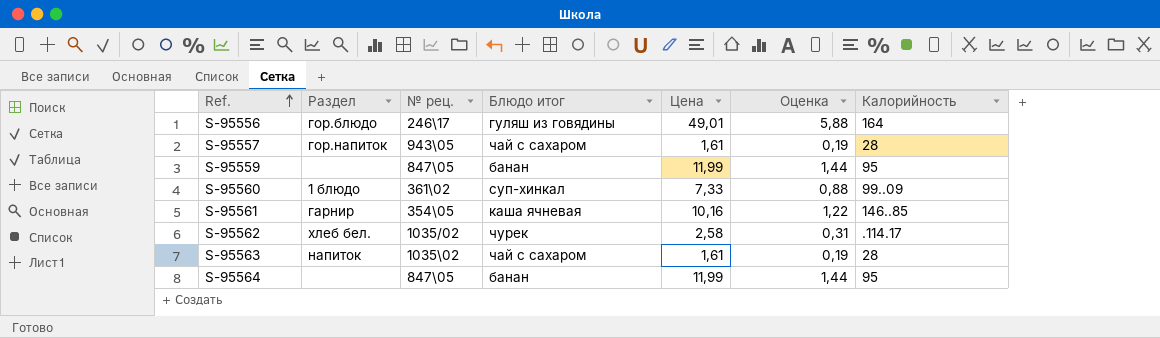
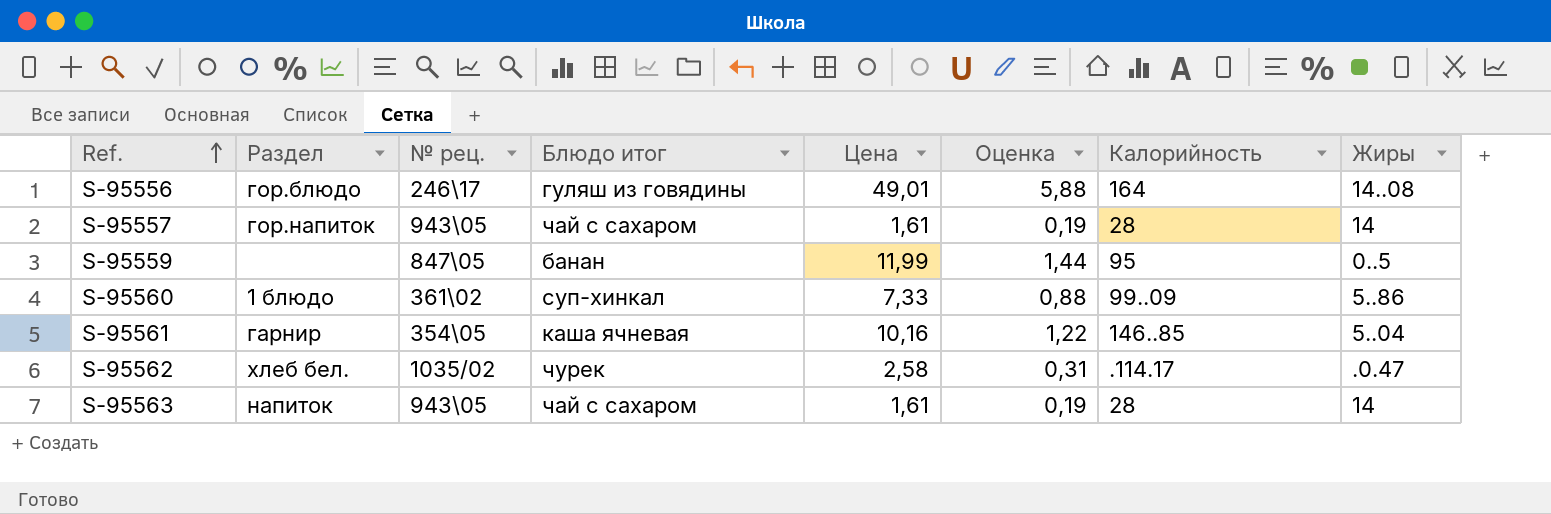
column Жиры | position: none -> 8
row S-95564: none | 847\05 | банан | 11,99 | 1,44 | 95 -> none
S-95563 | № рец.: 1035\02 -> 943\05

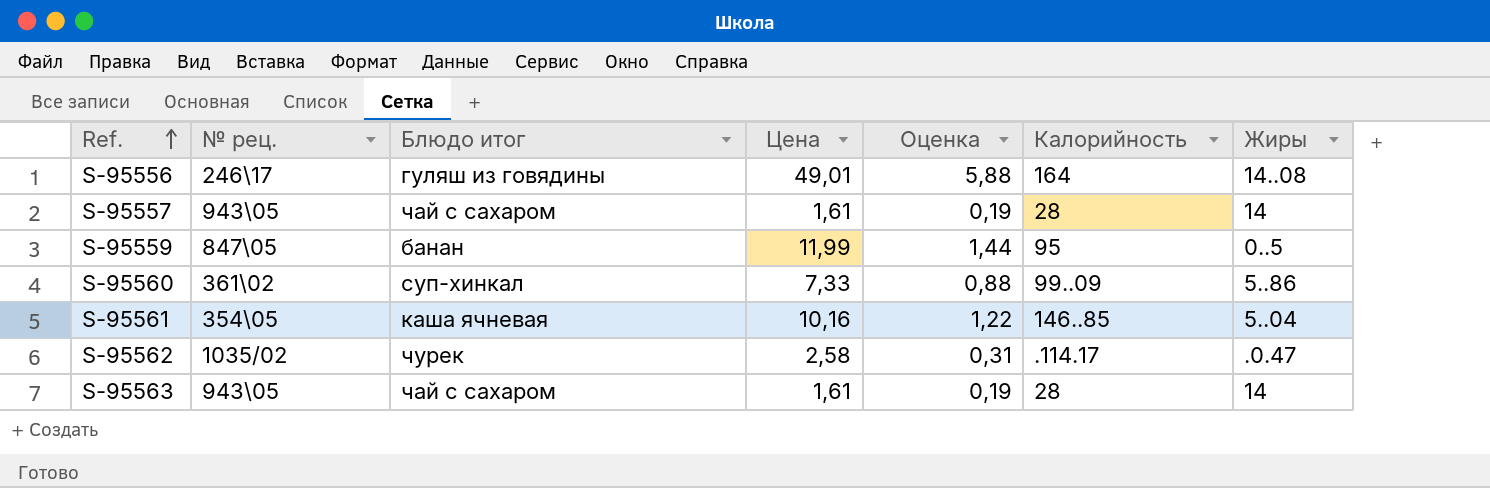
column Раздел | position: 2 -> none

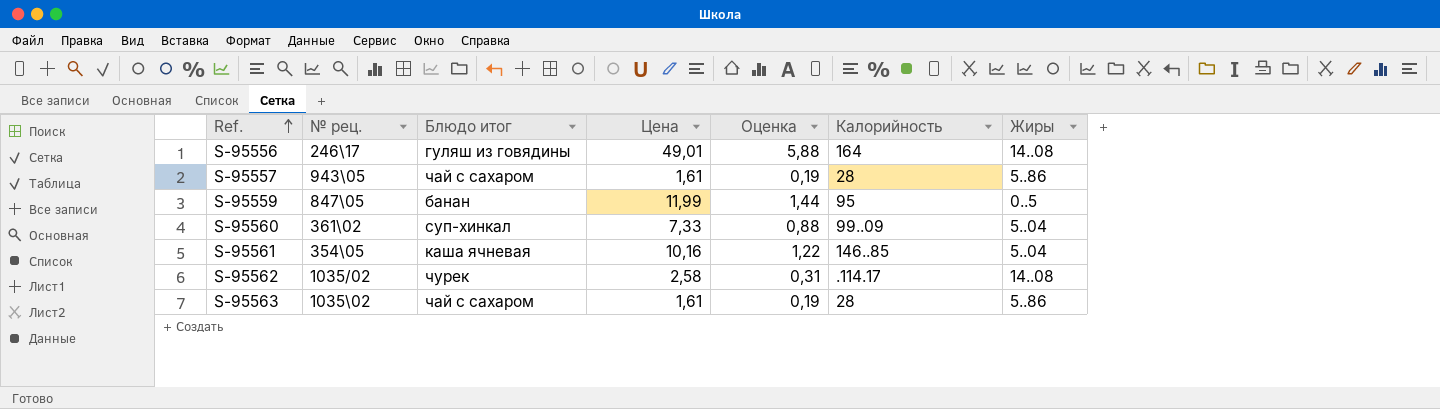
S-95557 | Жиры: 14 -> 5..86
S-95560 | Жиры: 5..86 -> 5..04
S-95562 | Жиры: .0.47 -> 14..08
S-95563 | № рец.: 943\05 -> 1035\02
S-95563 | Жиры: 14 -> 5..86

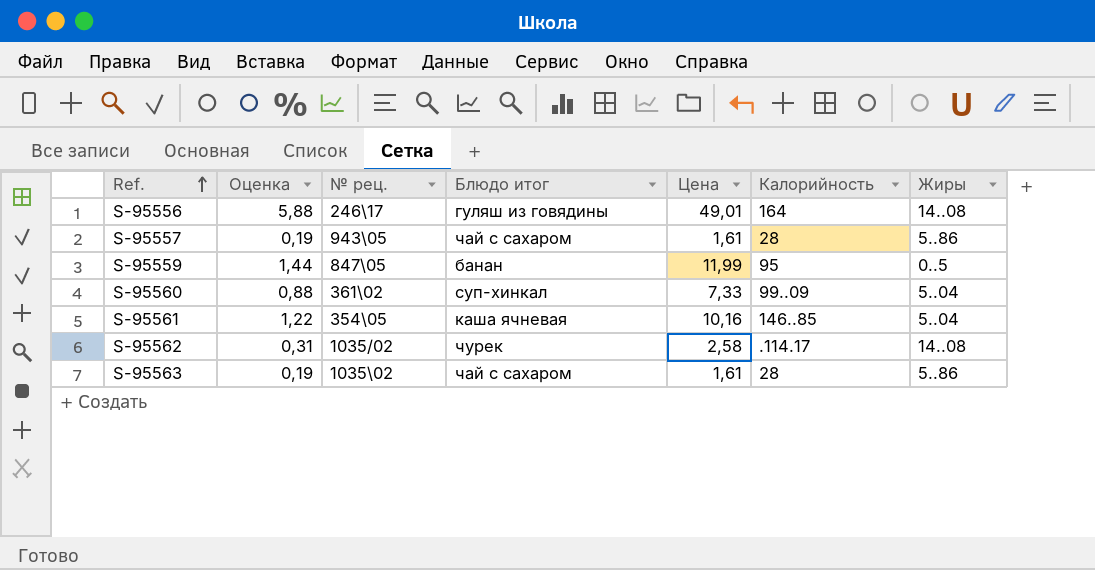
column Оценка | position: 5 -> 2

